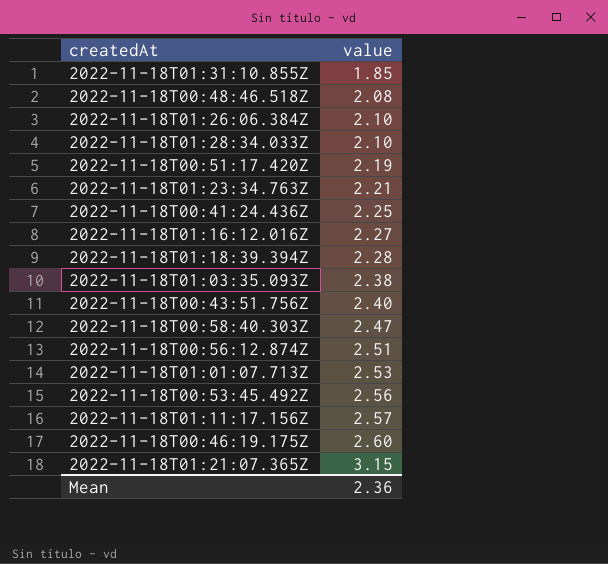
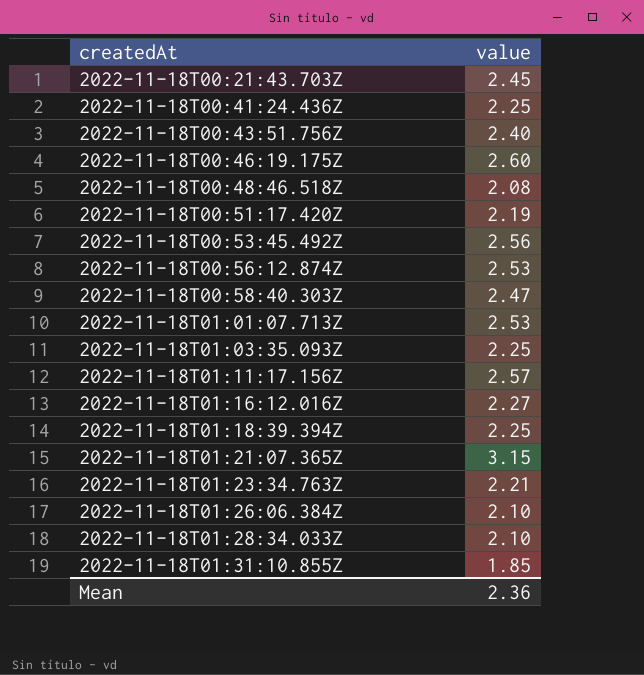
row order: value ascending -> createdAt ascending
row 2022-11-18T00:21:43.703Z: none -> 2.45
2022-11-18T00:56:12.874Z | value: 2.51 -> 2.53
2022-11-18T01:03:35.093Z | value: 2.38 -> 2.25
2022-11-18T01:18:39.394Z | value: 2.28 -> 2.25

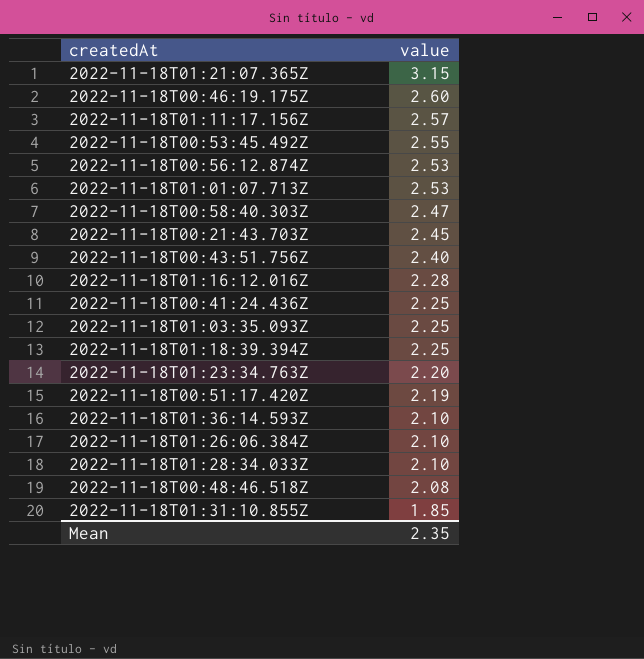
row order: createdAt ascending -> value descending
2022-11-18T00:53:45.492Z | value: 2.56 -> 2.55
2022-11-18T01:16:12.016Z | value: 2.27 -> 2.28
2022-11-18T01:23:34.763Z | value: 2.21 -> 2.20
row 2022-11-18T01:36:14.593Z: none -> 2.10
Mean | value: 2.36 -> 2.35

